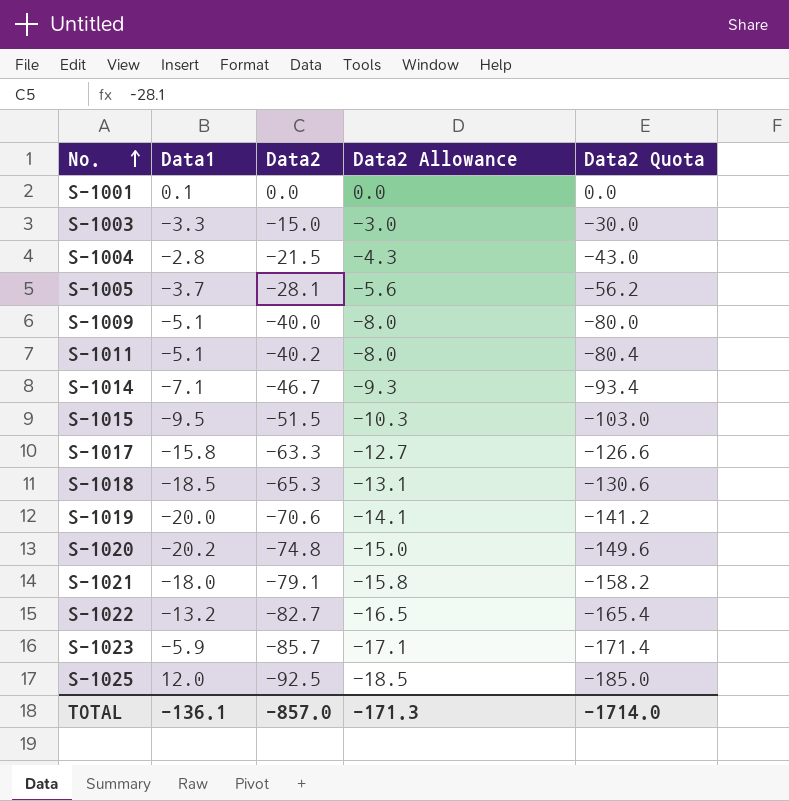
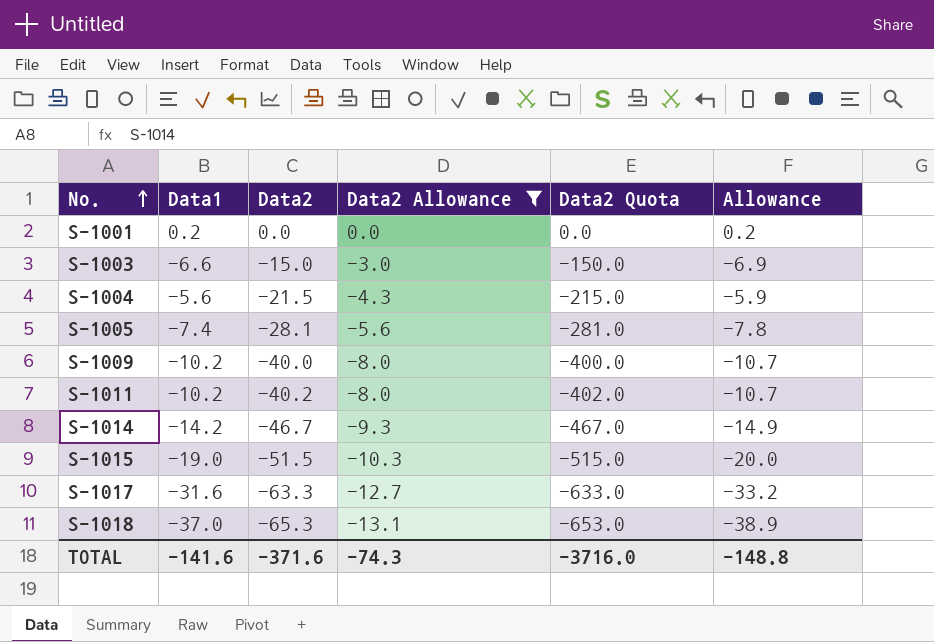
filter: none -> Data2 Allowance >= -13.1
column Data2 Quota | formula: [Data2] * 2 -> [Data2] * 10
column Allowance | formula: none -> [Data1] * 1.05
S-1001 | Data1: 0.1 -> 0.2
S-1003 | Data1: -3.3 -> -6.6
S-1004 | Data1: -2.8 -> -5.6
S-1005 | Data1: -3.7 -> -7.4
S-1009 | Data1: -5.1 -> -10.2
S-1011 | Data1: -5.1 -> -10.2
S-1014 | Data1: -7.1 -> -14.2
S-1015 | Data1: -9.5 -> -19.0
S-1017 | Data1: -15.8 -> -31.6
S-1018 | Data1: -18.5 -> -37.0
TOTAL | Data1: -136.1 -> -141.6
TOTAL | Data2: -857.0 -> -371.6
TOTAL | Data2 Allowance: -171.3 -> -74.3
TOTAL | Data2 Quota: -1714.0 -> -3716.0

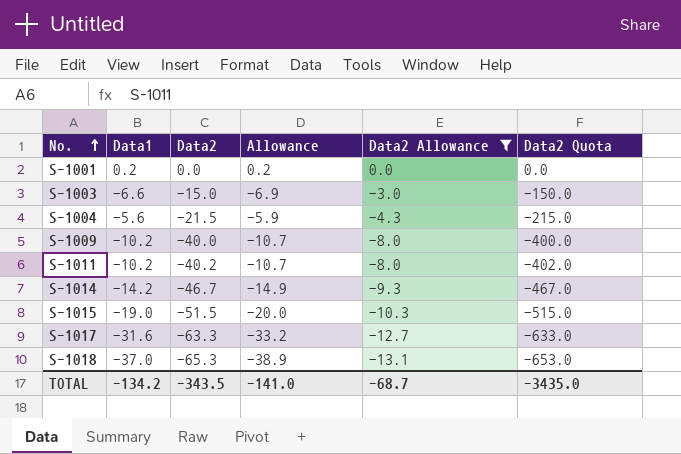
column Allowance | position: 6 -> 4
row S-1005: -7.4 | -28.1 | -5.6 | -281.0 | -7.8 -> none
TOTAL | Data1: -141.6 -> -134.2
TOTAL | Data2: -371.6 -> -343.5
TOTAL | Allowance: -148.8 -> -141.0
TOTAL | Data2 Allowance: -74.3 -> -68.7
TOTAL | Data2 Quota: -3716.0 -> -3435.0

